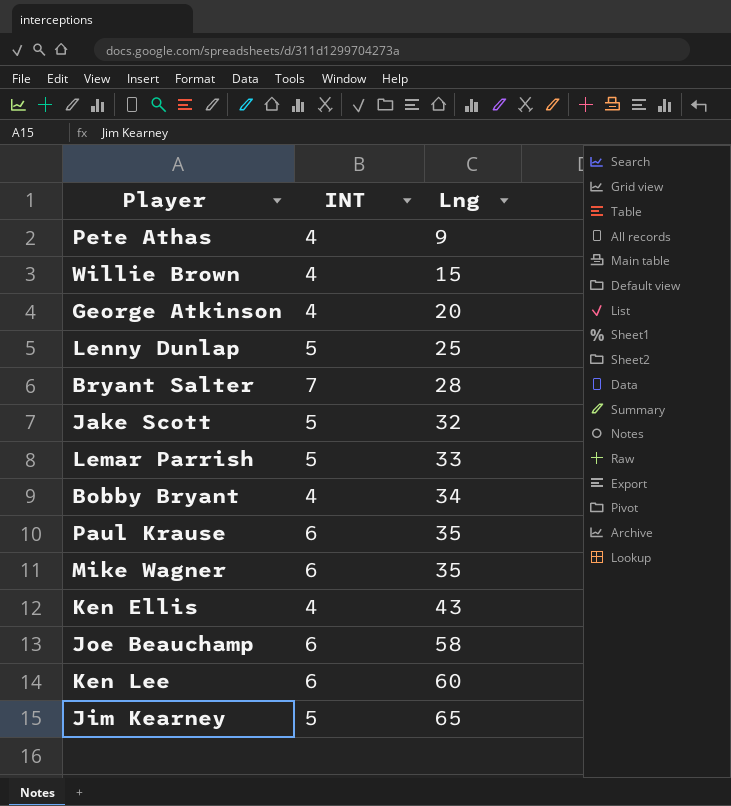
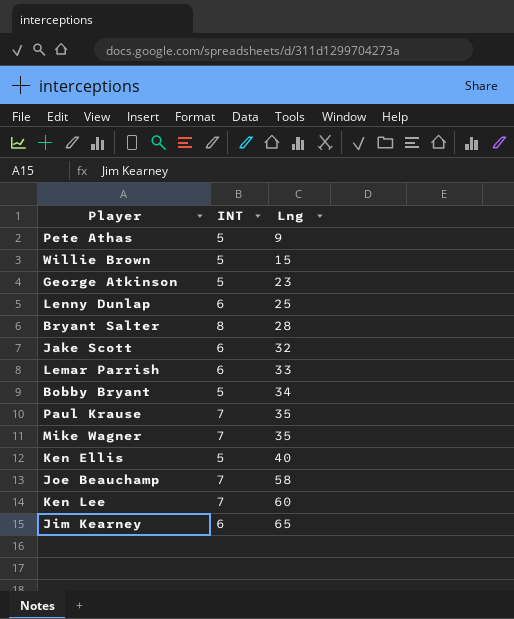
Pete Athas | INT: 4 -> 5
Willie Brown | INT: 4 -> 5
George Atkinson | INT: 4 -> 5
George Atkinson | Lng: 20 -> 23
Lenny Dunlap | INT: 5 -> 6
Bryant Salter | INT: 7 -> 8
Jake Scott | INT: 5 -> 6
Lemar Parrish | INT: 5 -> 6
Bobby Bryant | INT: 4 -> 5
Paul Krause | INT: 6 -> 7
Mike Wagner | INT: 6 -> 7
Ken Ellis | INT: 4 -> 5
Ken Ellis | Lng: 43 -> 40
Joe Beauchamp | INT: 6 -> 7
Ken Lee | INT: 6 -> 7
Jim Kearney | INT: 5 -> 6

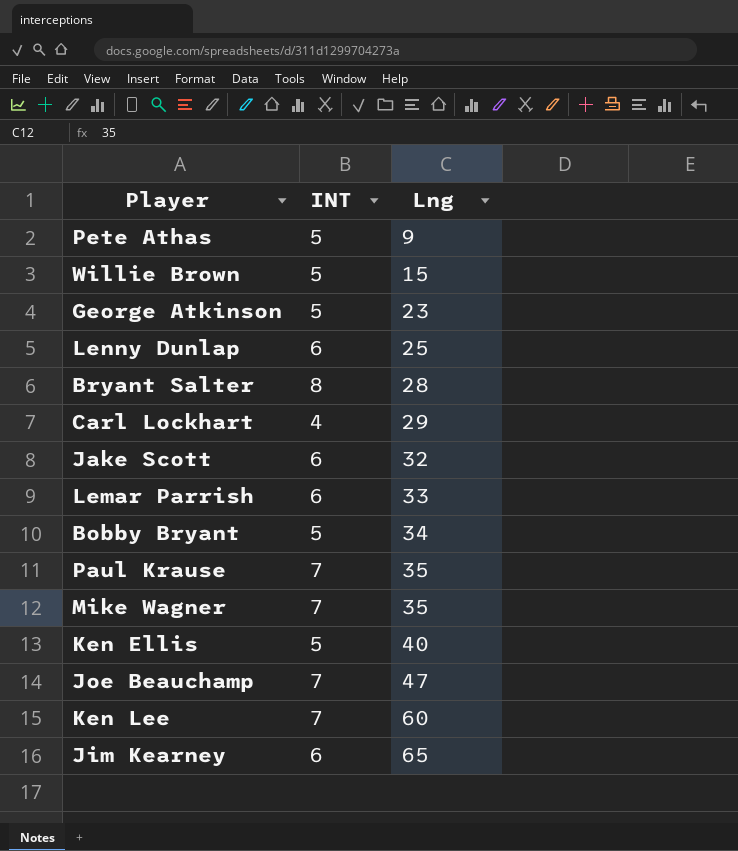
row Carl Lockhart: none -> 4 | 29
Joe Beauchamp | Lng: 58 -> 47

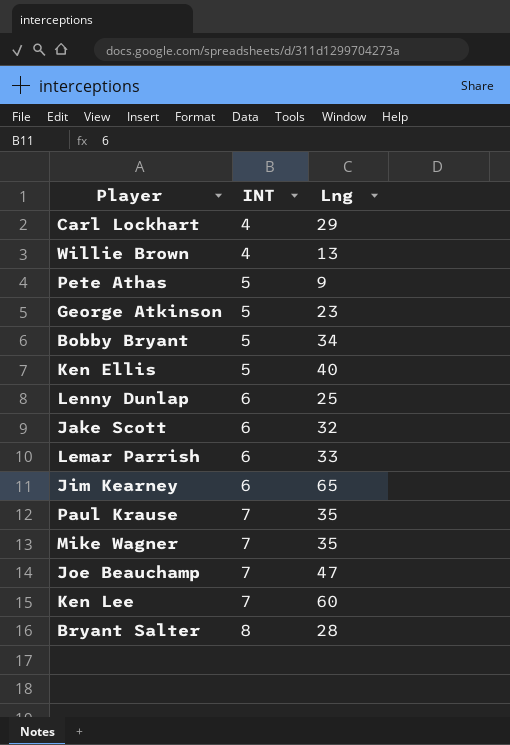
row order: Lng ascending -> INT ascending
Willie Brown | INT: 5 -> 4
Willie Brown | Lng: 15 -> 13

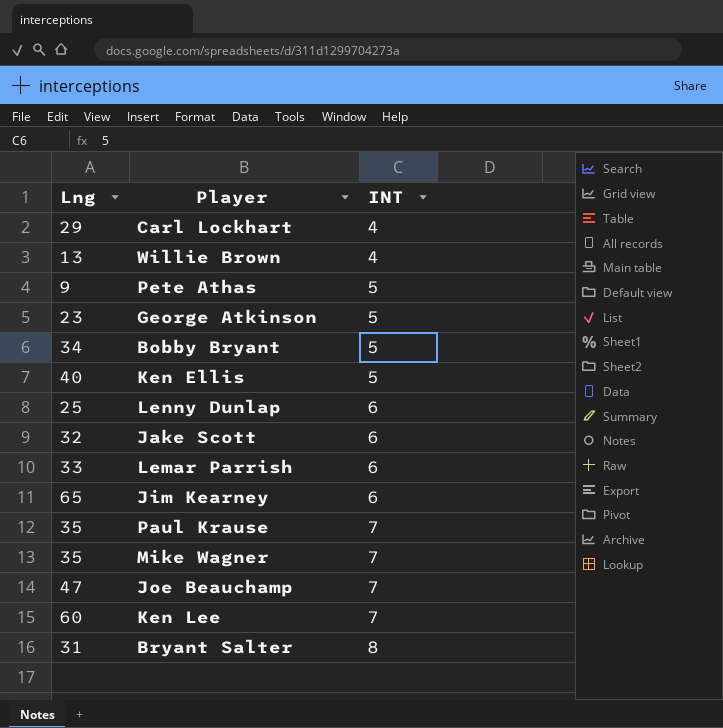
column Lng | position: 3 -> 1
Bryant Salter | Lng: 28 -> 31

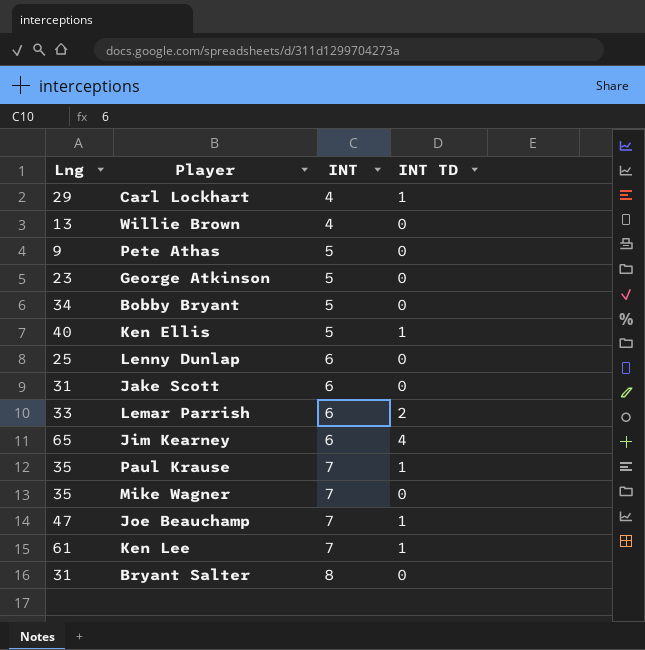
column INT TD | position: none -> 4
Jake Scott | Lng: 32 -> 31
Ken Lee | Lng: 60 -> 61

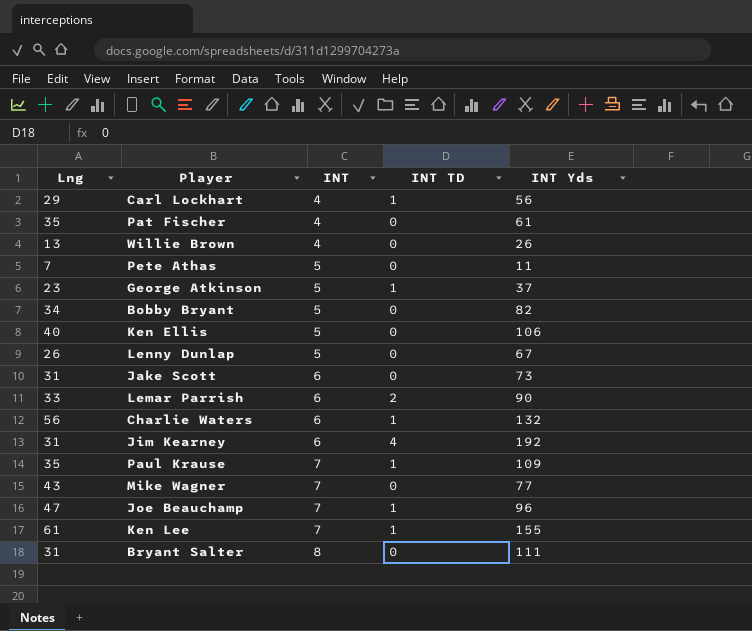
column INT Yds | position: none -> 5
row Pat Fischer: none -> 35 | 4 | 0 | 61
Pete Athas | Lng: 9 -> 7
George Atkinson | INT TD: 0 -> 1
Ken Ellis | INT TD: 1 -> 0
Lenny Dunlap | Lng: 25 -> 26
Lenny Dunlap | INT: 6 -> 5
row Charlie Waters: none -> 56 | 6 | 1 | 132
Jim Kearney | Lng: 65 -> 31
Mike Wagner | Lng: 35 -> 43

